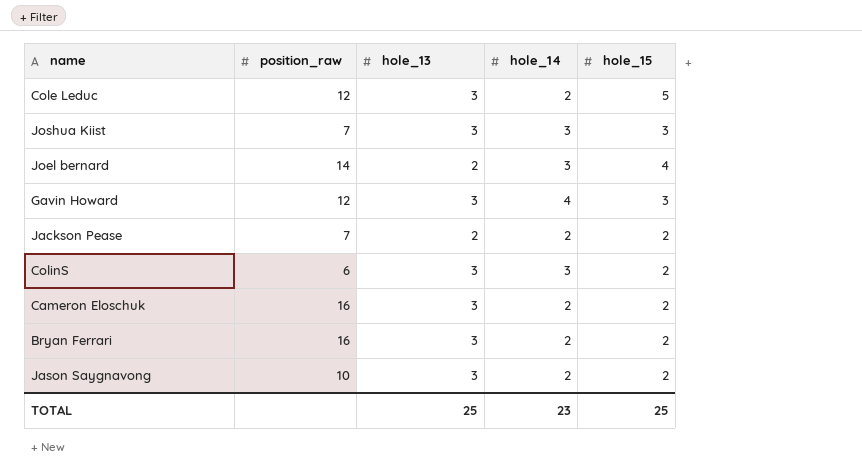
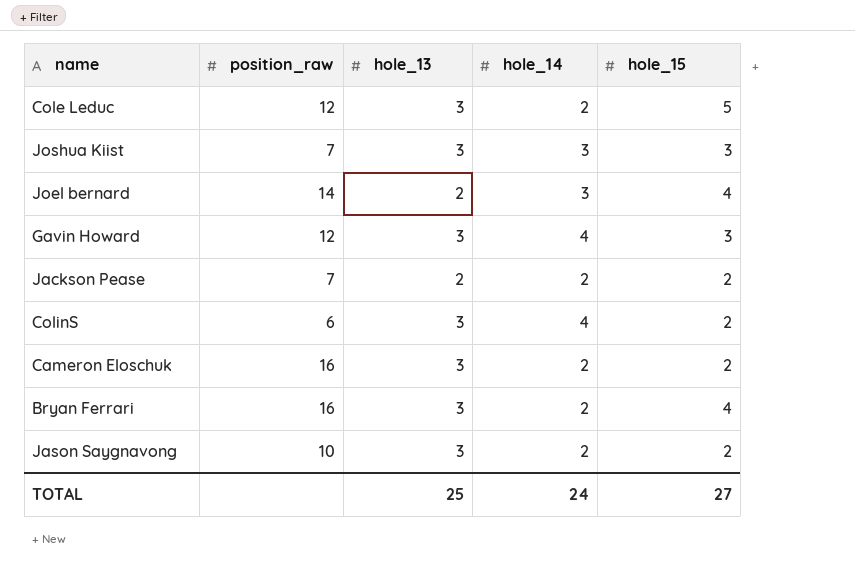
ColinS | hole_14: 3 -> 4
Bryan Ferrari | hole_15: 2 -> 4
TOTAL | hole_14: 23 -> 24
TOTAL | hole_15: 25 -> 27

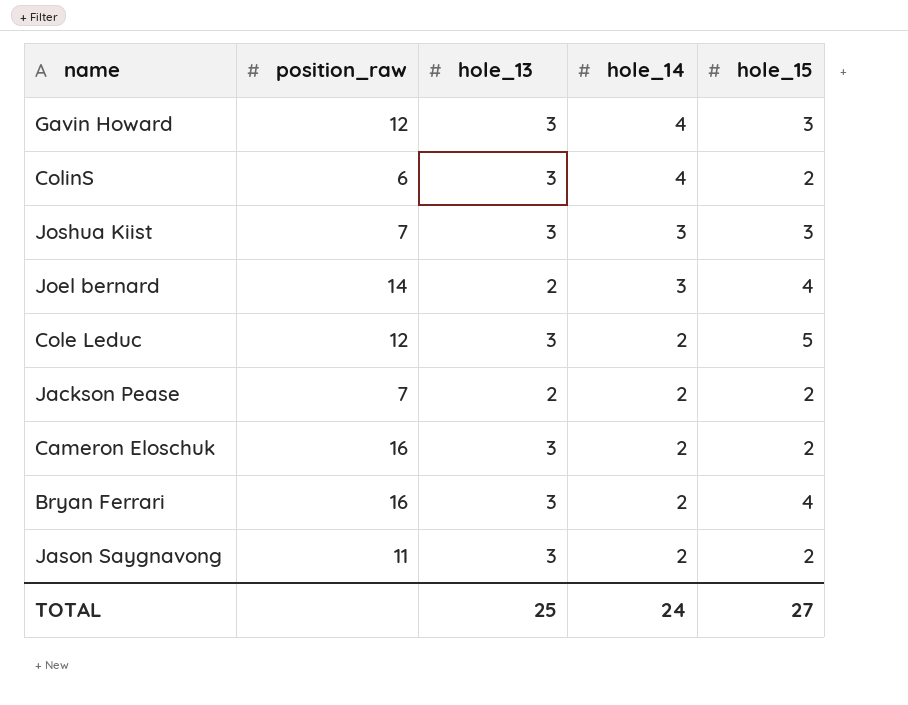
row order: none -> hole_14 descending
Jason Saygnavong | position_raw: 10 -> 11

